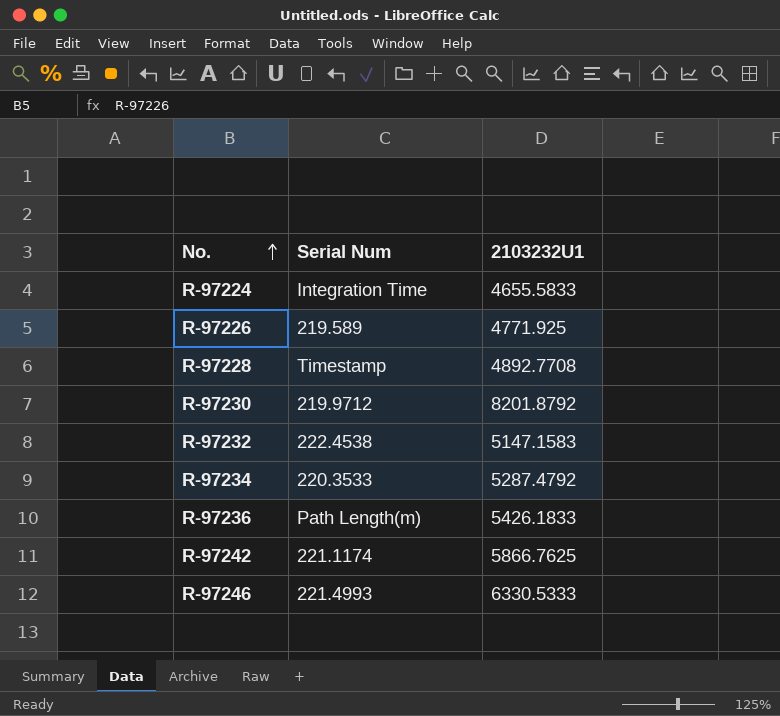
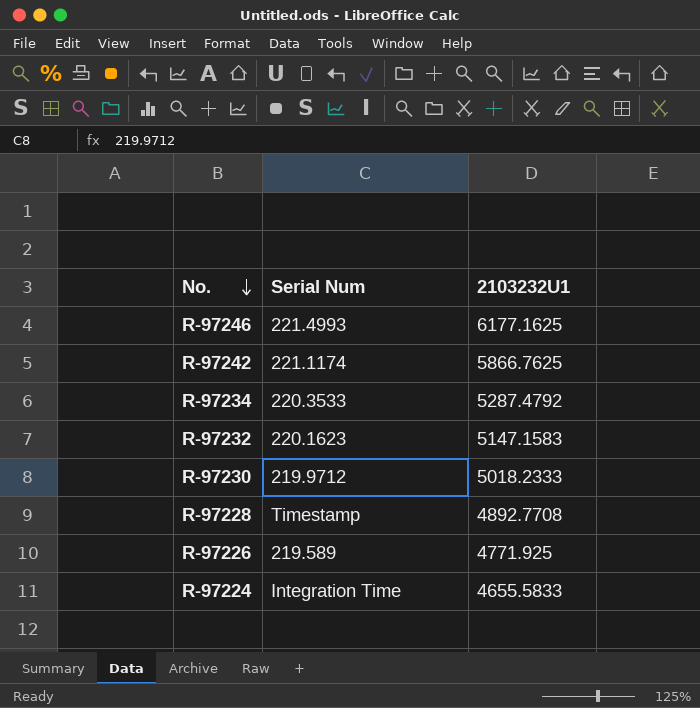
row order: No. ascending -> No. descending
row R-97236: Path Length(m) | 5426.1833 -> none
R-97246 | 2103232U1: 6330.5333 -> 6177.1625
R-97232 | Serial Num: 222.4538 -> 220.1623
R-97230 | 2103232U1: 8201.8792 -> 5018.2333

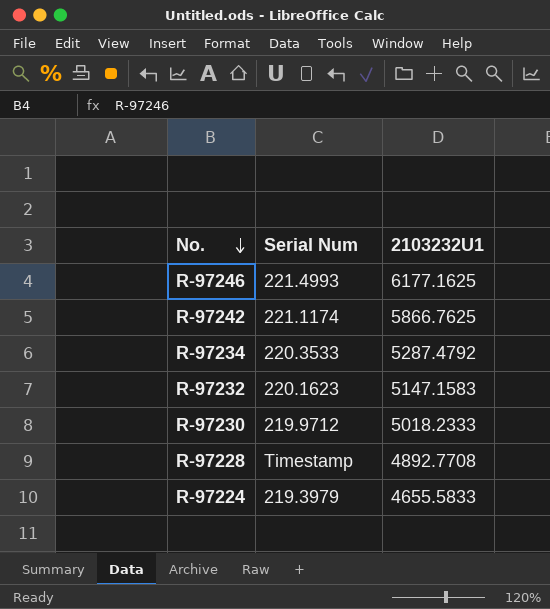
row R-97226: 219.589 | 4771.925 -> none
R-97224 | Serial Num: Integration Time -> 219.3979

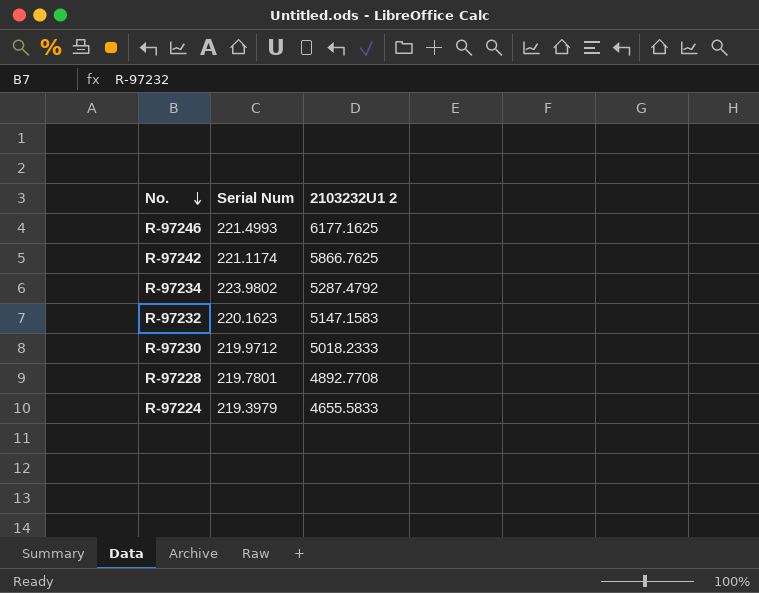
column name: 2103232U1 -> 2103232U1 2
R-97234 | Serial Num: 220.3533 -> 223.9802
R-97228 | Serial Num: Timestamp -> 219.7801

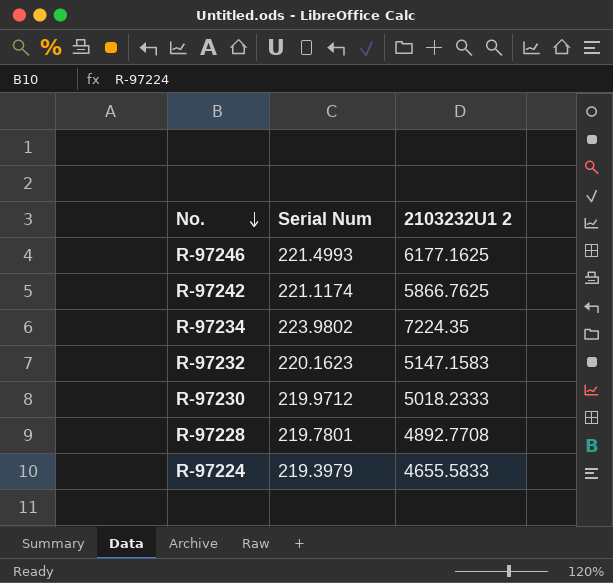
R-97234 | 2103232U1 2: 5287.4792 -> 7224.35

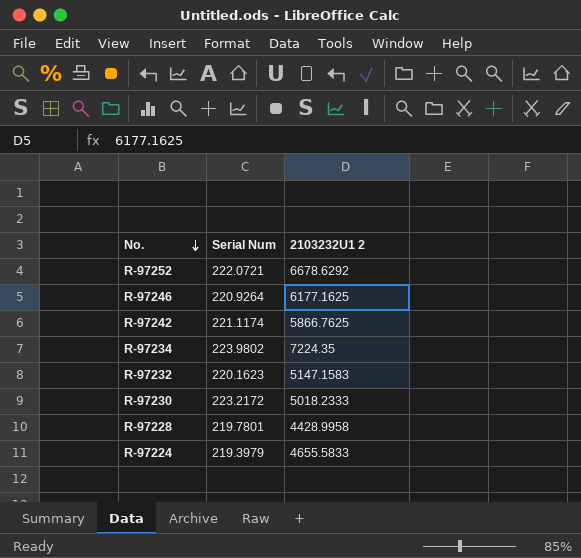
row R-97252: none -> 222.0721 | 6678.6292
R-97246 | Serial Num: 221.4993 -> 220.9264
R-97230 | Serial Num: 219.9712 -> 223.2172
R-97228 | 2103232U1 2: 4892.7708 -> 4428.9958

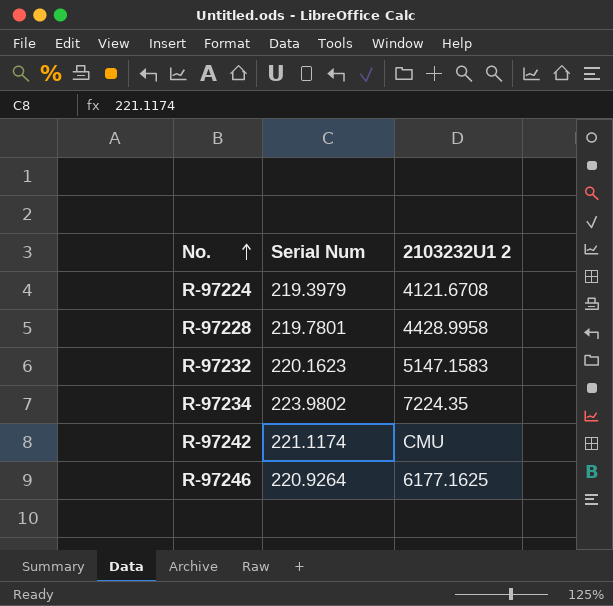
row order: No. descending -> No. ascending
row R-97252: 222.0721 | 6678.6292 -> none
row R-97230: 223.2172 | 5018.2333 -> none
R-97224 | 2103232U1 2: 4655.5833 -> 4121.6708
R-97242 | 2103232U1 2: 5866.7625 -> CMU

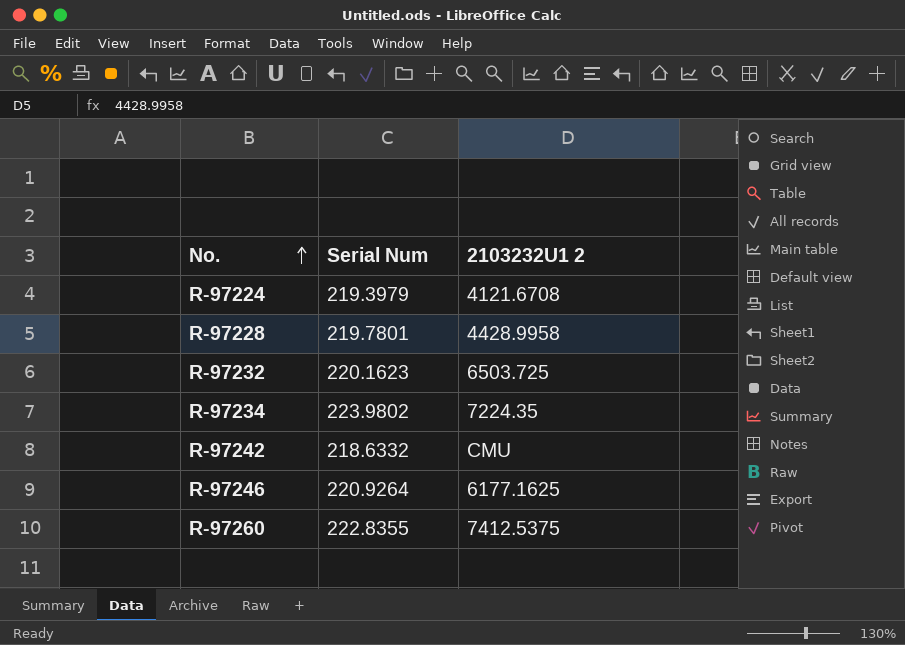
R-97232 | 2103232U1 2: 5147.1583 -> 6503.725
R-97242 | Serial Num: 221.1174 -> 218.6332
row R-97260: none -> 222.8355 | 7412.5375

